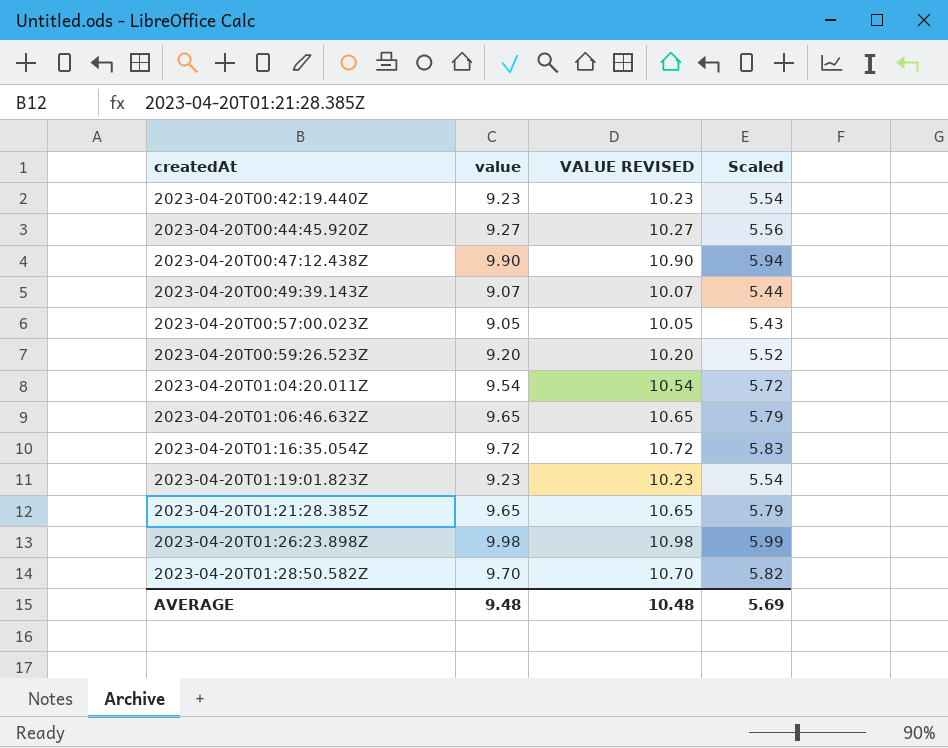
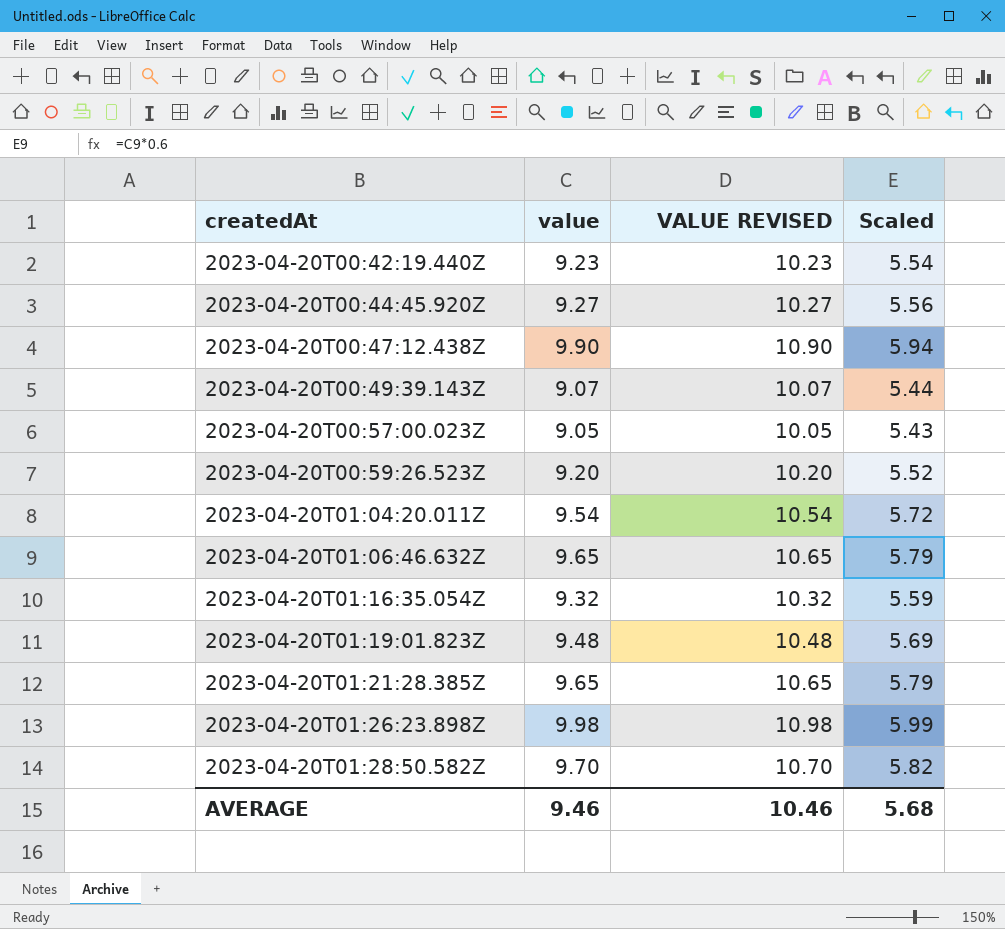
2023-04-20T01:16:35.054Z | value: 9.72 -> 9.32
2023-04-20T01:16:35.054Z | VALUE REVISED: 10.72 -> 10.32
2023-04-20T01:16:35.054Z | Scaled: 5.83 -> 5.59
2023-04-20T01:19:01.823Z | value: 9.23 -> 9.48
2023-04-20T01:19:01.823Z | VALUE REVISED: 10.23 -> 10.48
2023-04-20T01:19:01.823Z | Scaled: 5.54 -> 5.69
AVERAGE | value: 9.48 -> 9.46
AVERAGE | VALUE REVISED: 10.48 -> 10.46
AVERAGE | Scaled: 5.69 -> 5.68

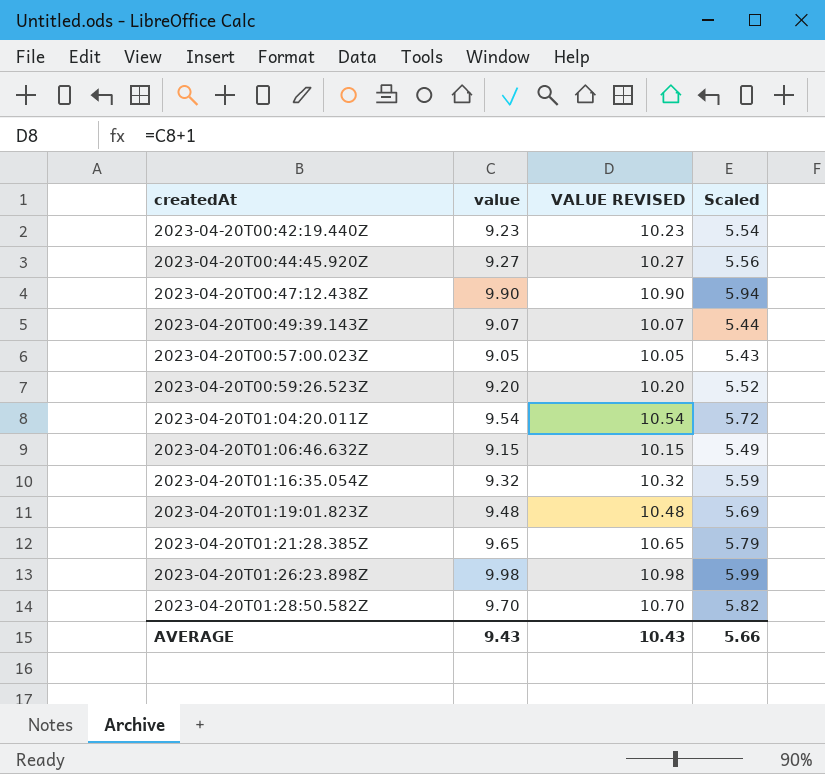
2023-04-20T01:06:46.632Z | value: 9.65 -> 9.15
2023-04-20T01:06:46.632Z | VALUE REVISED: 10.65 -> 10.15
2023-04-20T01:06:46.632Z | Scaled: 5.79 -> 5.49
AVERAGE | value: 9.46 -> 9.43
AVERAGE | VALUE REVISED: 10.46 -> 10.43
AVERAGE | Scaled: 5.68 -> 5.66

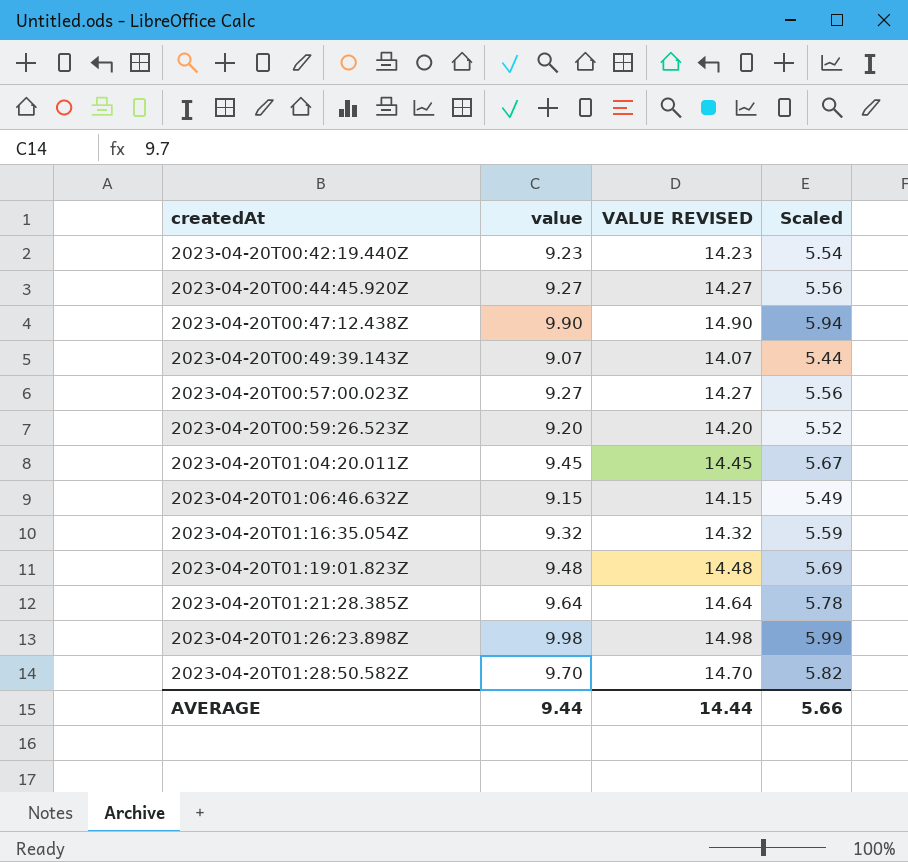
column VALUE REVISED | formula: [value] + 1 -> [value] + 5
2023-04-20T00:57:00.023Z | value: 9.05 -> 9.27
2023-04-20T00:57:00.023Z | Scaled: 5.43 -> 5.56
2023-04-20T01:04:20.011Z | value: 9.54 -> 9.45
2023-04-20T01:04:20.011Z | Scaled: 5.72 -> 5.67
2023-04-20T01:21:28.385Z | value: 9.65 -> 9.64
2023-04-20T01:21:28.385Z | Scaled: 5.79 -> 5.78
AVERAGE | value: 9.43 -> 9.44
AVERAGE | VALUE REVISED: 10.43 -> 14.44

